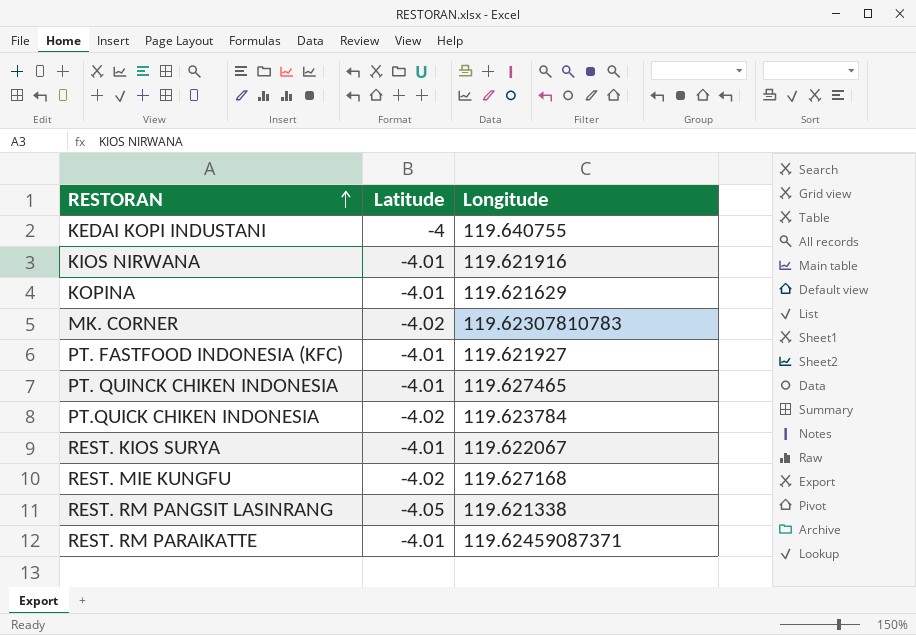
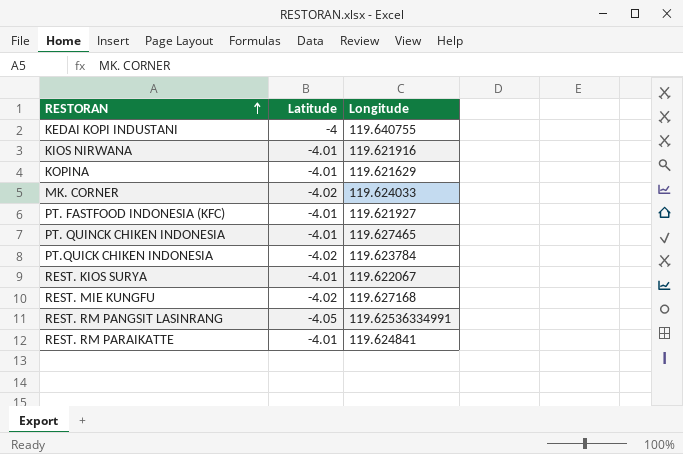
MK. CORNER | Longitude: 119.62307810783 -> 119.624033
REST. RM PANGSIT LASINRANG | Longitude: 119.621338 -> 119.62536334991
REST. RM PARAIKATTE | Longitude: 119.62459087371 -> 119.624841

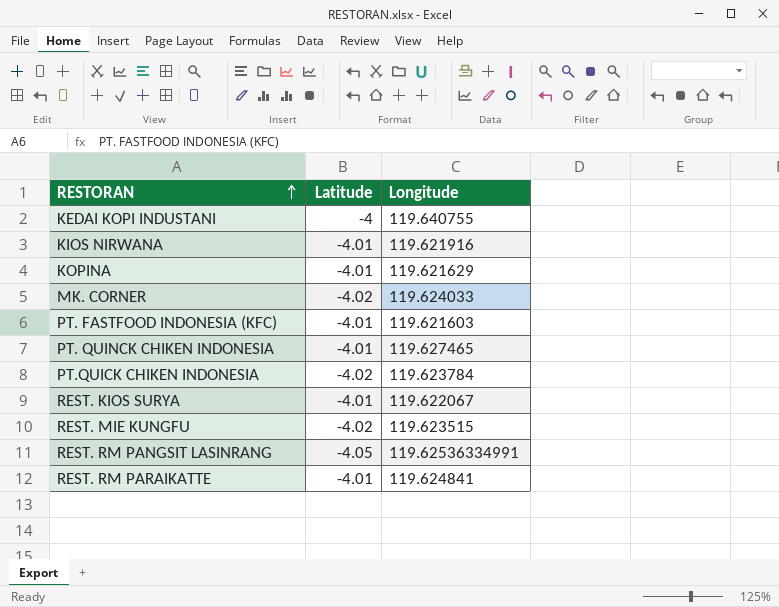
PT. FASTFOOD INDONESIA (KFC) | Longitude: 119.621927 -> 119.621603
REST. MIE KUNGFU | Longitude: 119.627168 -> 119.623515

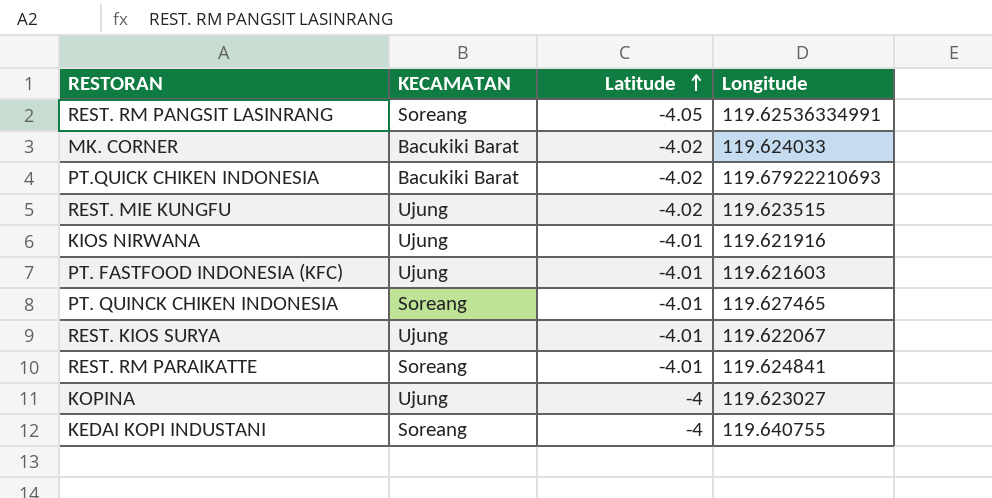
row order: RESTORAN ascending -> Latitude ascending
column KECAMATAN | position: none -> 2
PT.QUICK CHIKEN INDONESIA | Longitude: 119.623784 -> 119.67922210693
KOPINA | Latitude: -4.01 -> -4
KOPINA | Longitude: 119.621629 -> 119.623027

